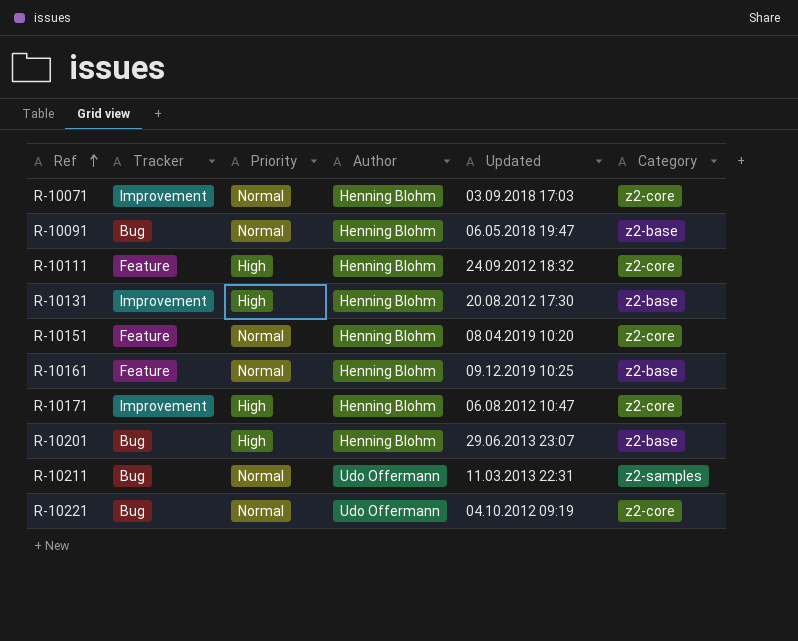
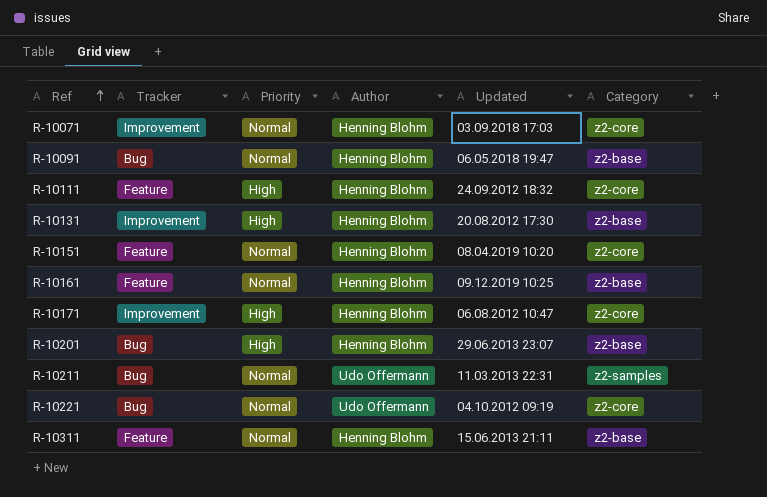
row R-10311: none -> Feature | Normal | Henning Blohm | 15.06.2013 21:11 | z2-base

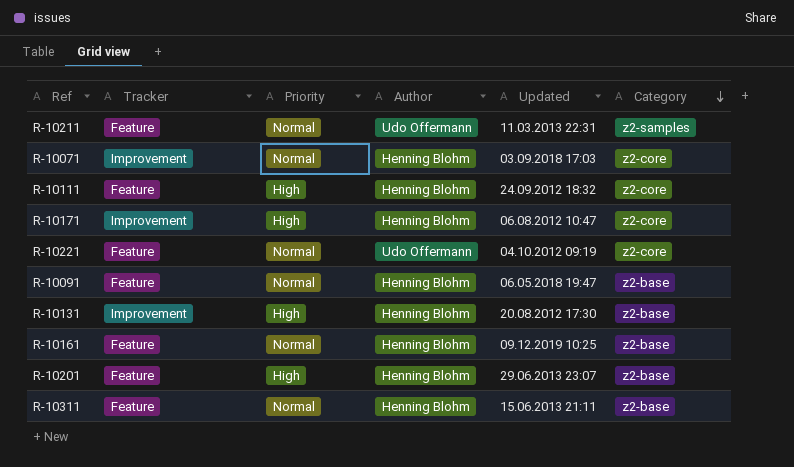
row order: Ref ascending -> Category descending
row R-10151: Feature | Normal | Henning Blohm | 08.04.2019 10:20 | z2-core -> none
R-10211 | Tracker: Bug -> Feature
R-10221 | Tracker: Bug -> Feature
R-10091 | Tracker: Bug -> Feature
R-10201 | Tracker: Bug -> Feature

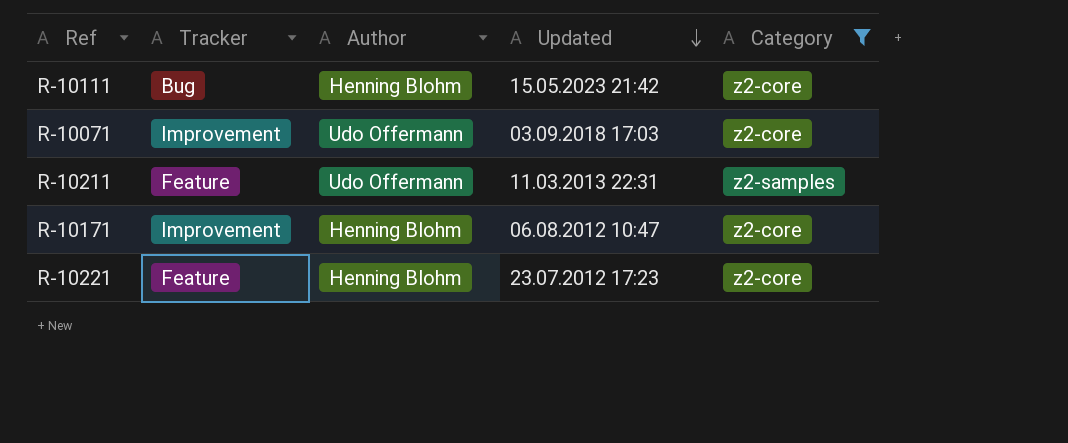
filter: none -> Category != z2-base
row order: Category descending -> Updated descending
column Priority | position: 3 -> none
R-10111 | Tracker: Feature -> Bug
R-10111 | Updated: 24.09.2012 18:32 -> 15.05.2023 21:42
R-10071 | Author: Henning Blohm -> Udo Offermann
R-10221 | Author: Udo Offermann -> Henning Blohm
R-10221 | Updated: 04.10.2012 09:19 -> 23.07.2012 17:23

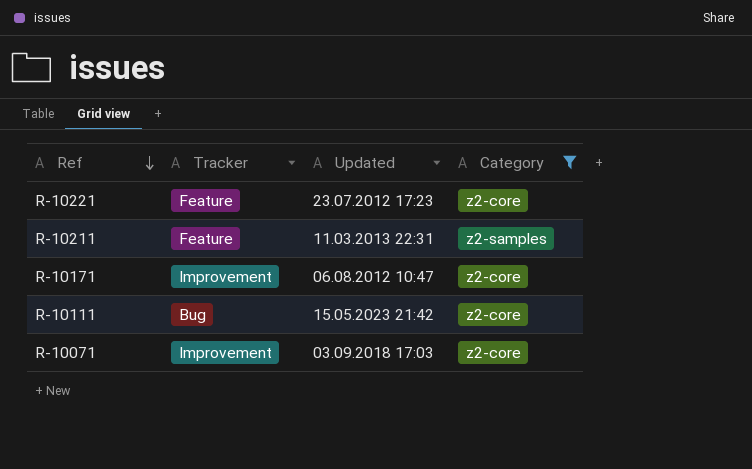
row order: Updated descending -> Ref descending
column Author | position: 3 -> none

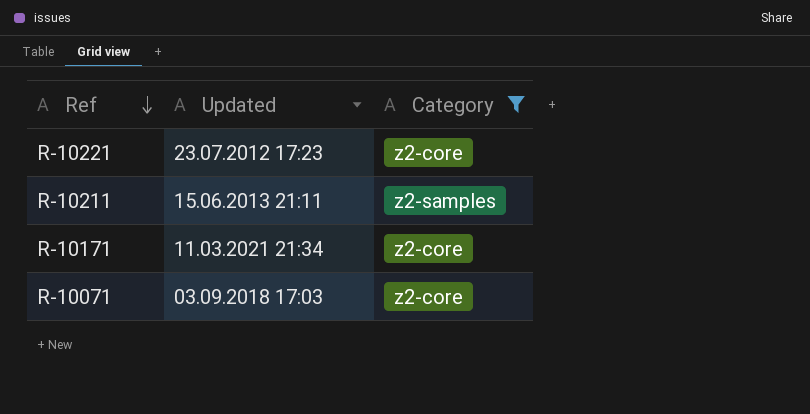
column Tracker | position: 2 -> none
row R-10111: Bug | 15.05.2023 21:42 | z2-core -> none
R-10211 | Updated: 11.03.2013 22:31 -> 15.06.2013 21:11
R-10171 | Updated: 06.08.2012 10:47 -> 11.03.2021 21:34

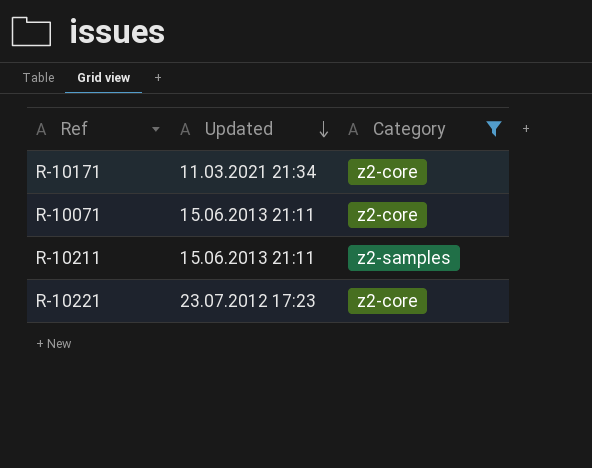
row order: Ref descending -> Updated descending
R-10071 | Updated: 03.09.2018 17:03 -> 15.06.2013 21:11

